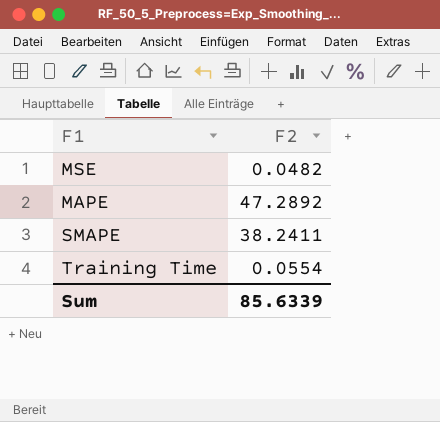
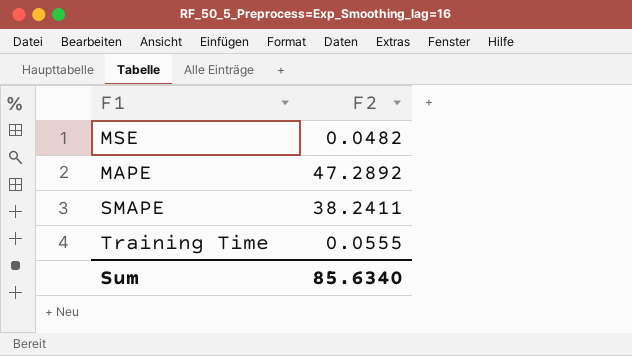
Training Time | F2: 0.0554 -> 0.0555
Sum | F2: 85.6339 -> 85.6340

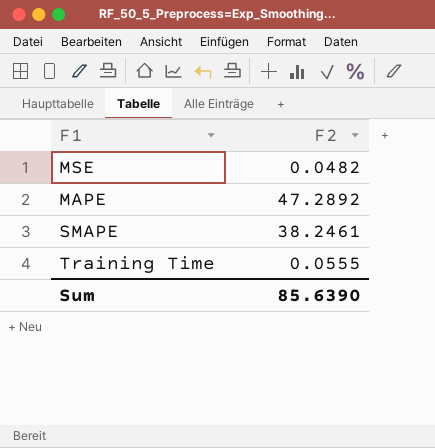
SMAPE | F2: 38.2411 -> 38.2461
Sum | F2: 85.6340 -> 85.6390

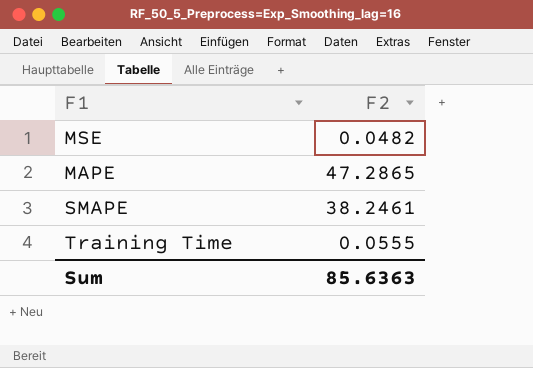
MAPE | F2: 47.2892 -> 47.2865
Sum | F2: 85.6390 -> 85.6363

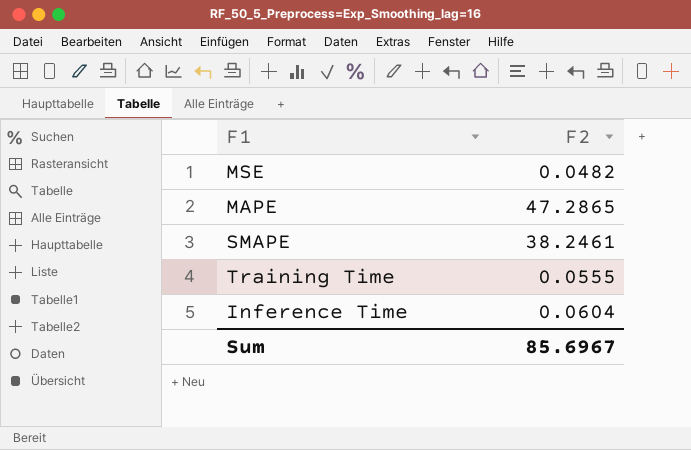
row Inference Time: none -> 0.0604
Sum | F2: 85.6363 -> 85.6967

